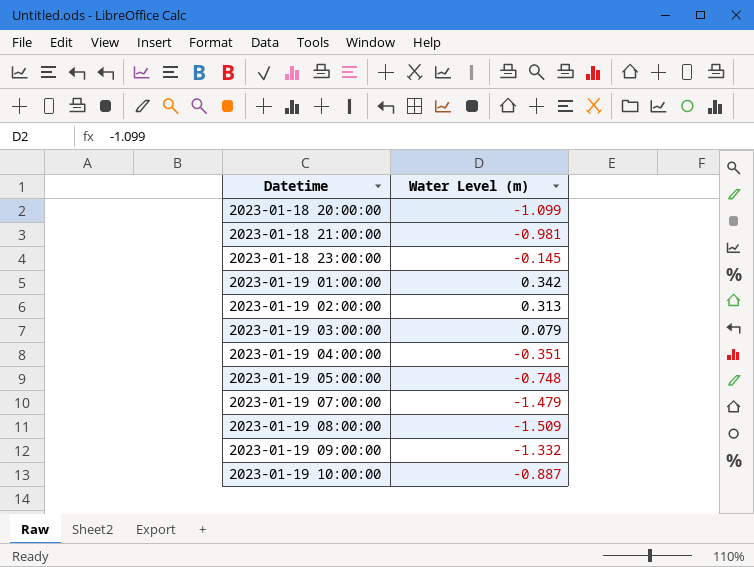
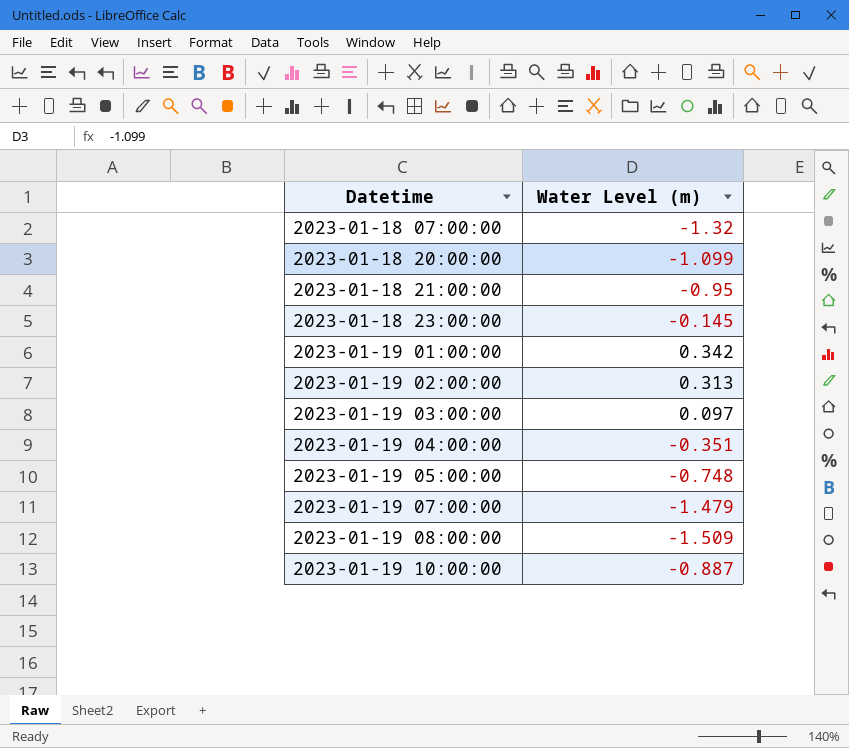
row 2023-01-19 09:00:00: -1.332 -> none
row 2023-01-18 07:00:00: none -> -1.32
2023-01-18 21:00:00 | Water Level (m): -0.981 -> -0.95
2023-01-19 03:00:00 | Water Level (m): 0.079 -> 0.097

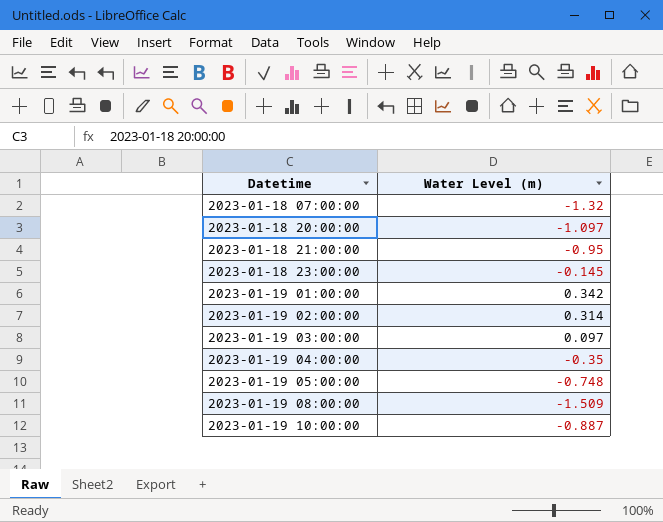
row 2023-01-19 07:00:00: -1.479 -> none
2023-01-18 20:00:00 | Water Level (m): -1.099 -> -1.097
2023-01-19 02:00:00 | Water Level (m): 0.313 -> 0.314
2023-01-19 04:00:00 | Water Level (m): -0.351 -> -0.35

